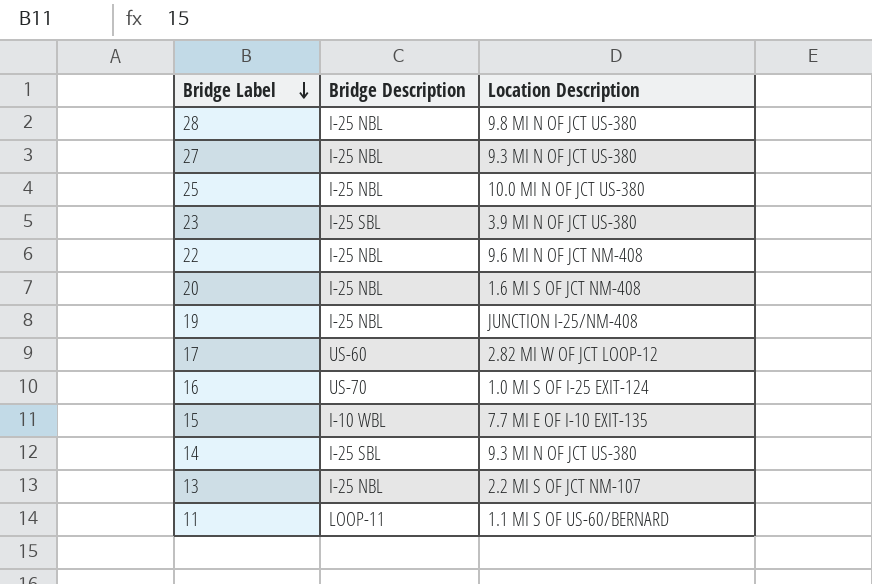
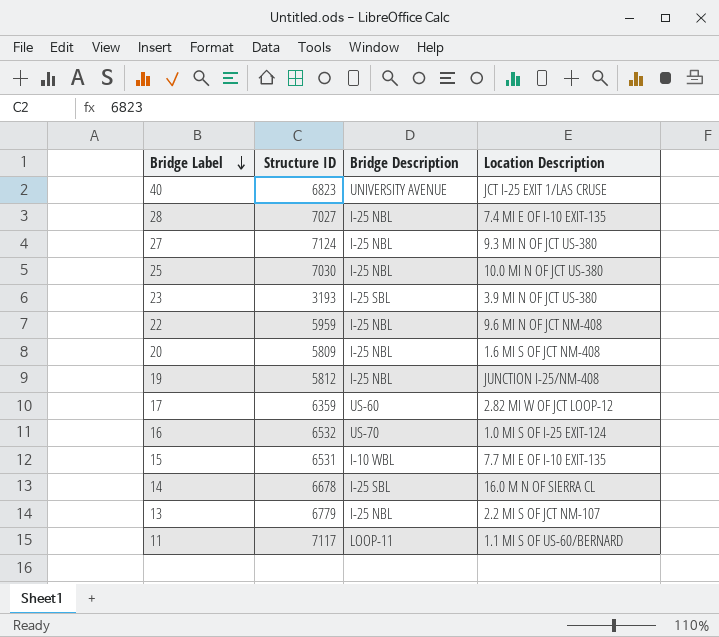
column Structure ID | position: none -> 2
row 40: none -> 6823 | UNIVERSITY AVENUE | JCT I-25 EXIT 1/LAS CRUSE
28 | Location Description: 9.8 MI N OF JCT US-380 -> 7.4 MI E OF I-10 EXIT-135
14 | Location Description: 9.3 MI N OF JCT US-380 -> 16.0 M N OF SIERRA CL

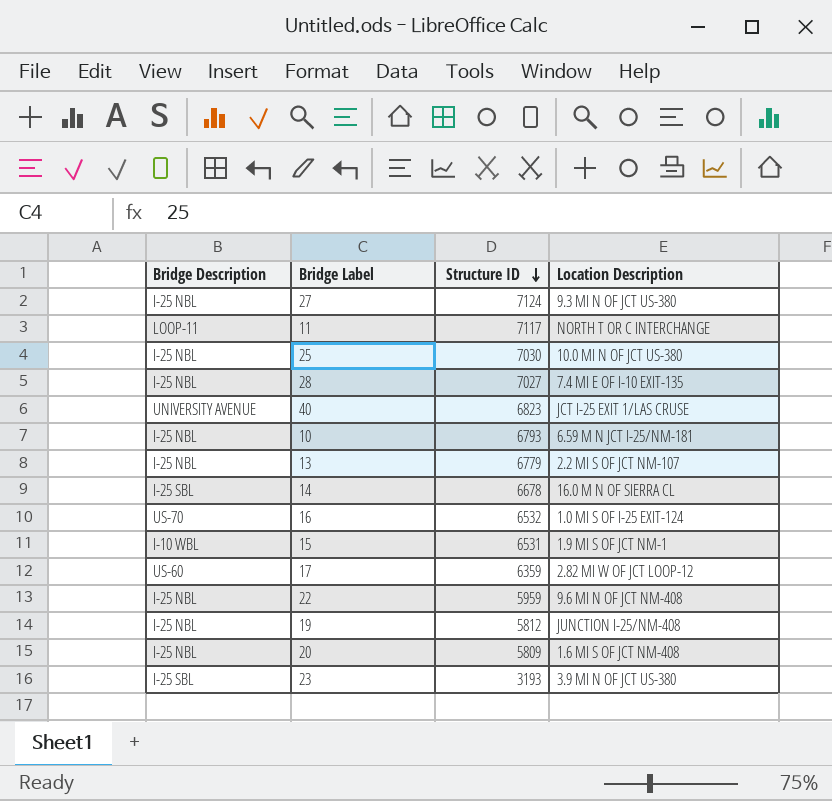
row order: Bridge Label descending -> Structure ID descending
column Bridge Description | position: 3 -> 1
11 | Location Description: 1.1 MI S OF US-60/BERNARD -> NORTH T OR C INTERCHANGE
row 10: none -> I-25 NBL | 6793 | 6.59 M N JCT I-25/NM-181
15 | Location Description: 7.7 MI E OF I-10 EXIT-135 -> 1.9 MI S OF JCT NM-1

